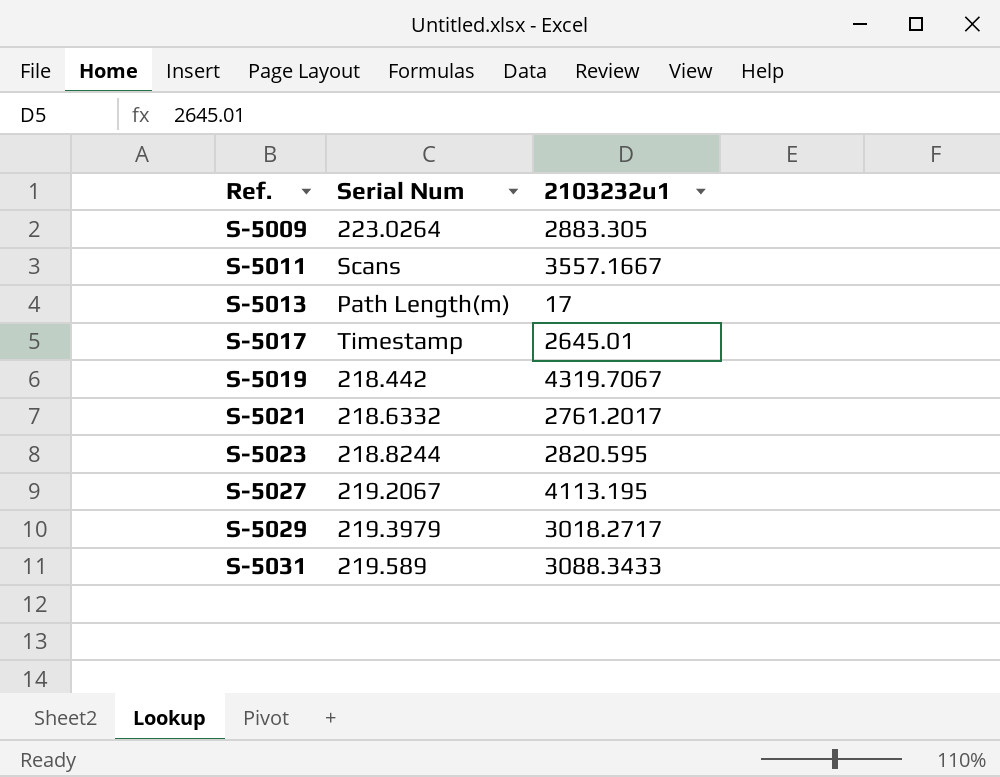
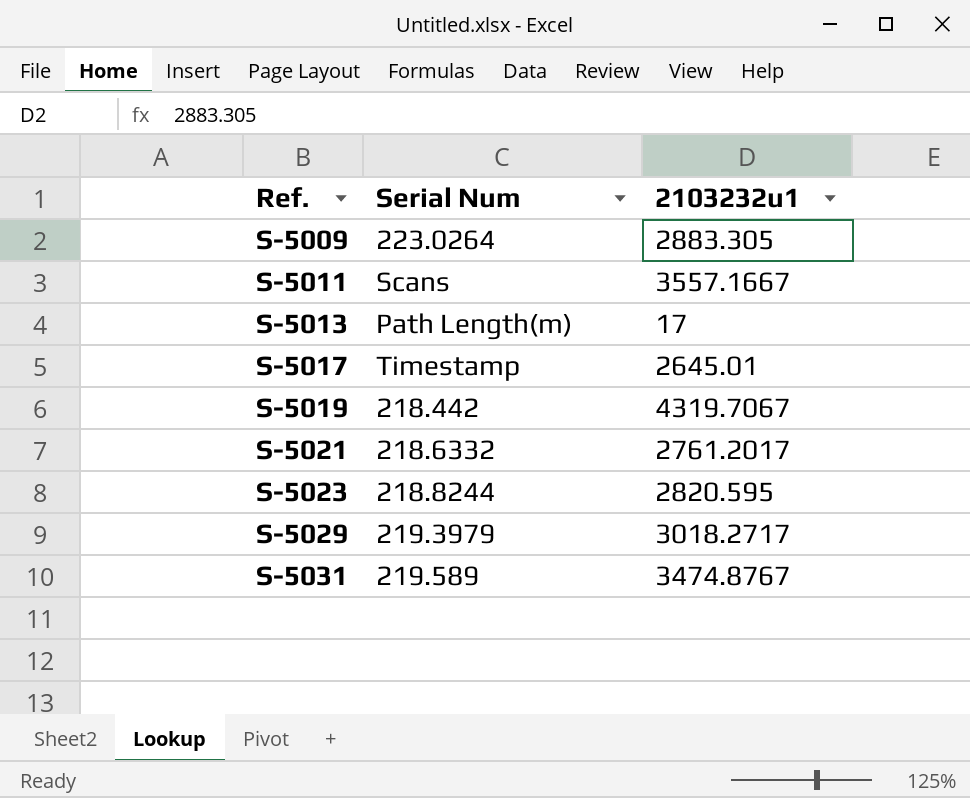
row S-5027: 219.2067 | 4113.195 -> none
S-5031 | 2103232u1: 3088.3433 -> 3474.8767

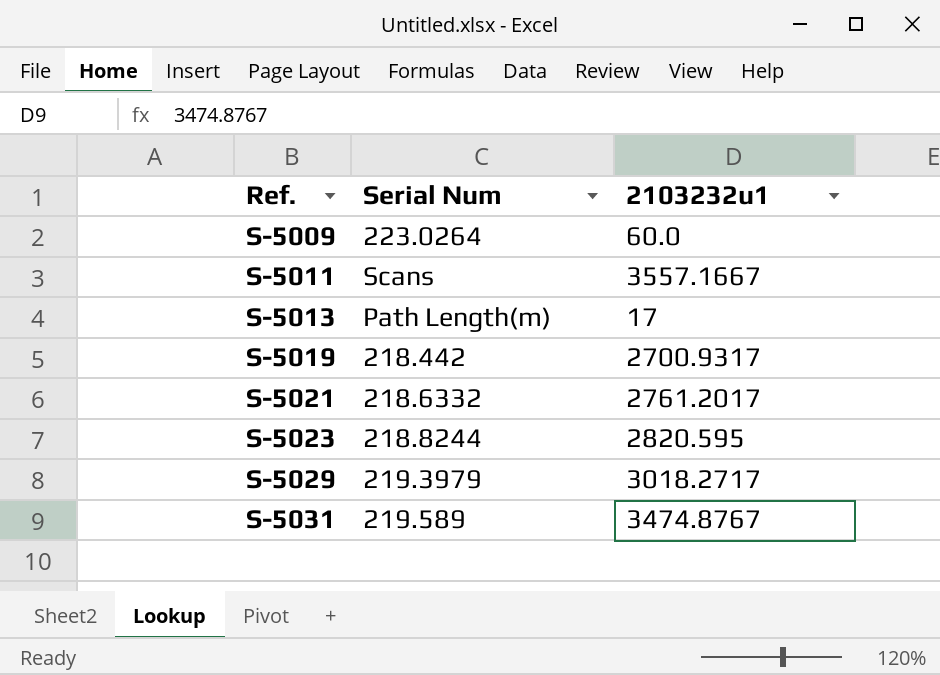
row S-5017: Timestamp | 2645.01 -> none
S-5009 | 2103232u1: 2883.305 -> 60.0
S-5019 | 2103232u1: 4319.7067 -> 2700.9317

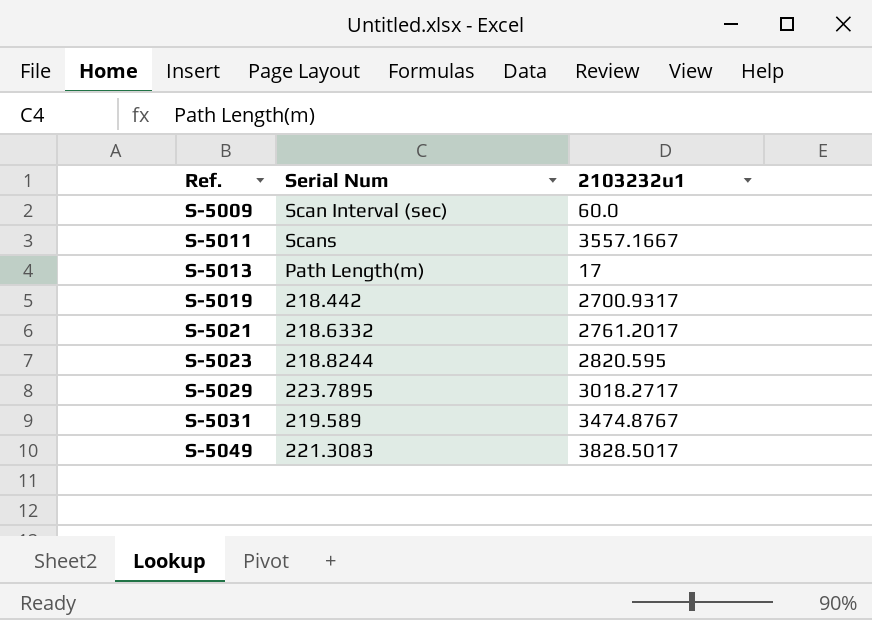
S-5009 | Serial Num: 223.0264 -> Scan Interval (sec)
S-5029 | Serial Num: 219.3979 -> 223.7895
row S-5049: none -> 221.3083 | 3828.5017

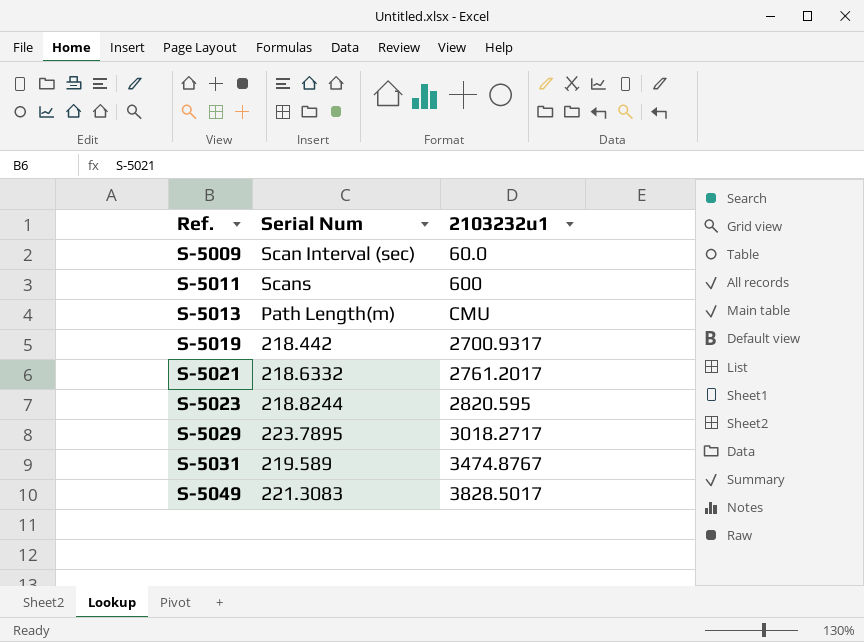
S-5011 | 2103232u1: 3557.1667 -> 600
S-5013 | 2103232u1: 17 -> CMU

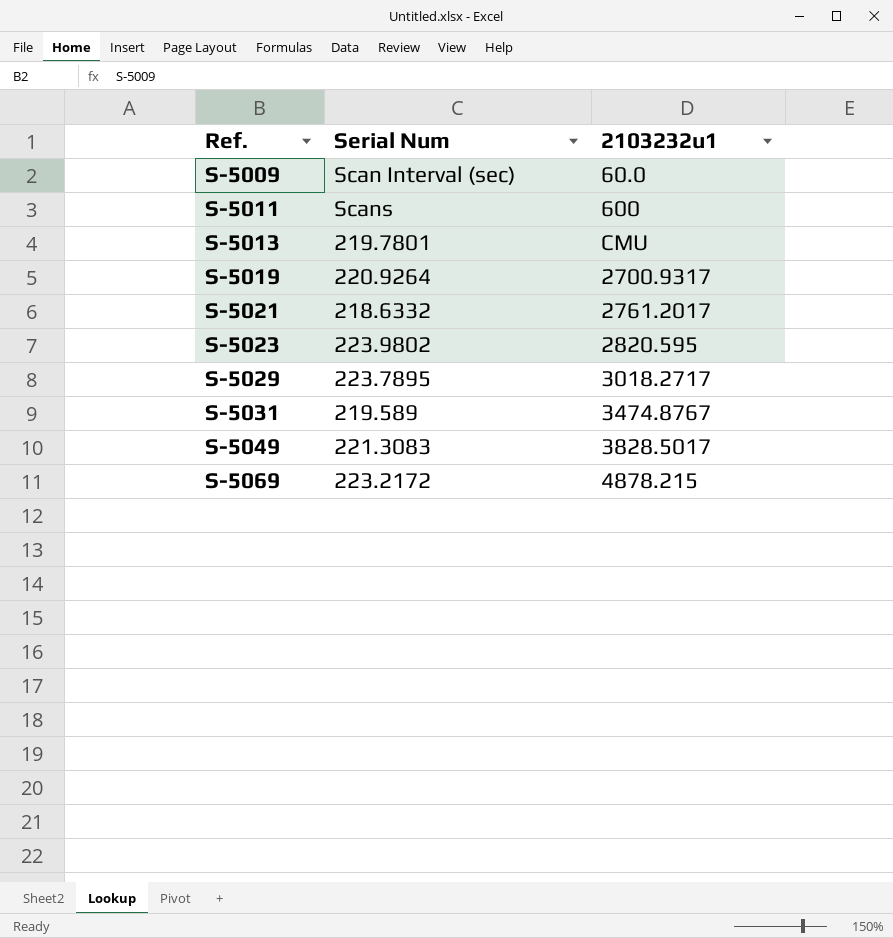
S-5013 | Serial Num: Path Length(m) -> 219.7801
S-5019 | Serial Num: 218.442 -> 220.9264
S-5023 | Serial Num: 218.8244 -> 223.9802
row S-5069: none -> 223.2172 | 4878.215

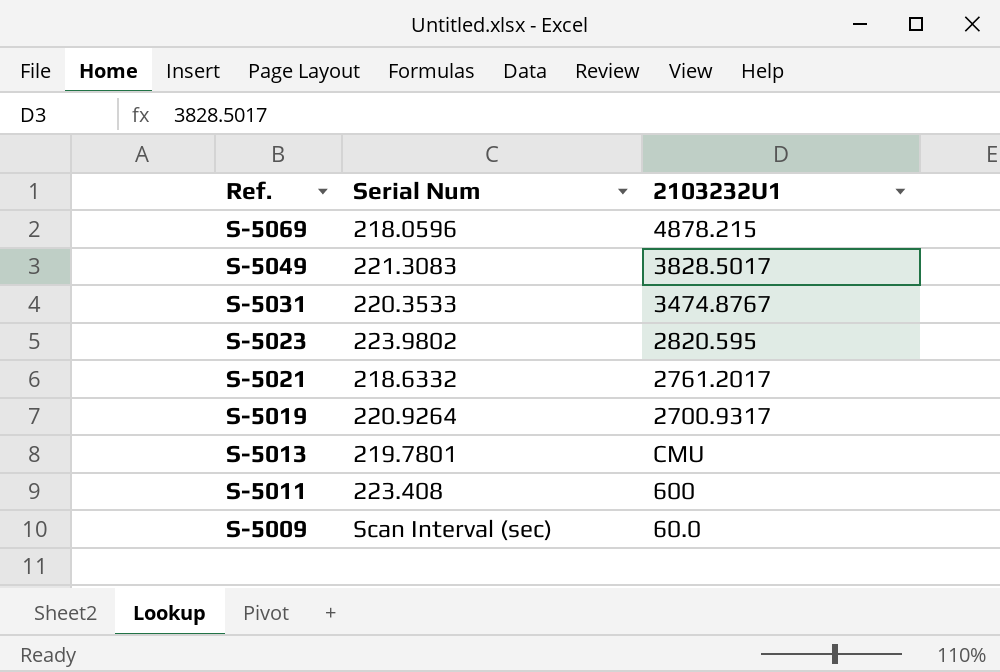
row order: Ref. ascending -> Ref. descending
column name: 2103232u1 -> 2103232U1
row S-5029: 223.7895 | 3018.2717 -> none
S-5069 | Serial Num: 223.2172 -> 218.0596
S-5031 | Serial Num: 219.589 -> 220.3533
S-5011 | Serial Num: Scans -> 223.408

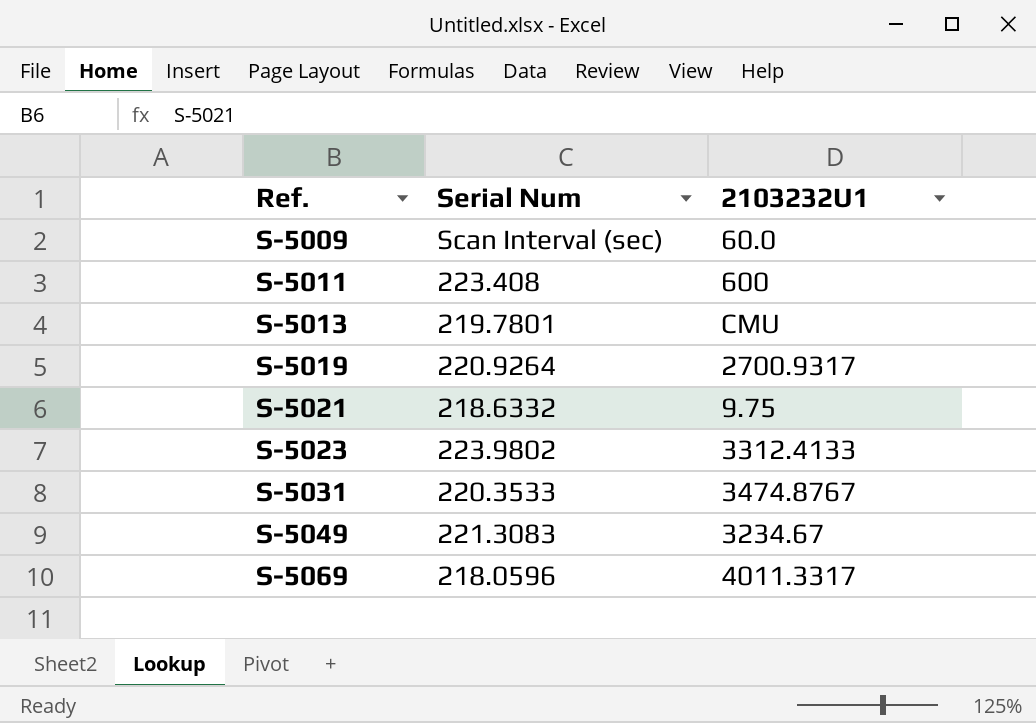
row order: Ref. descending -> Ref. ascending
S-5021 | 2103232U1: 2761.2017 -> 9.75
S-5023 | 2103232U1: 2820.595 -> 3312.4133
S-5049 | 2103232U1: 3828.5017 -> 3234.67
S-5069 | 2103232U1: 4878.215 -> 4011.3317

